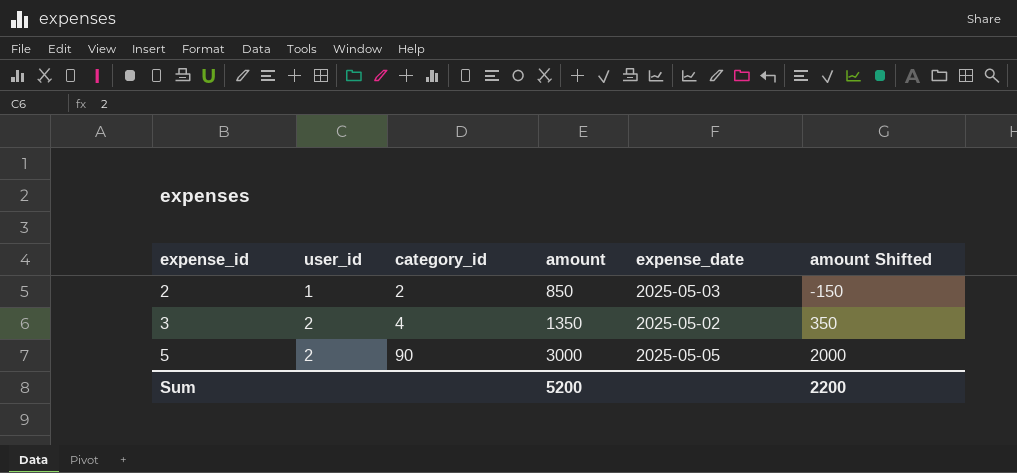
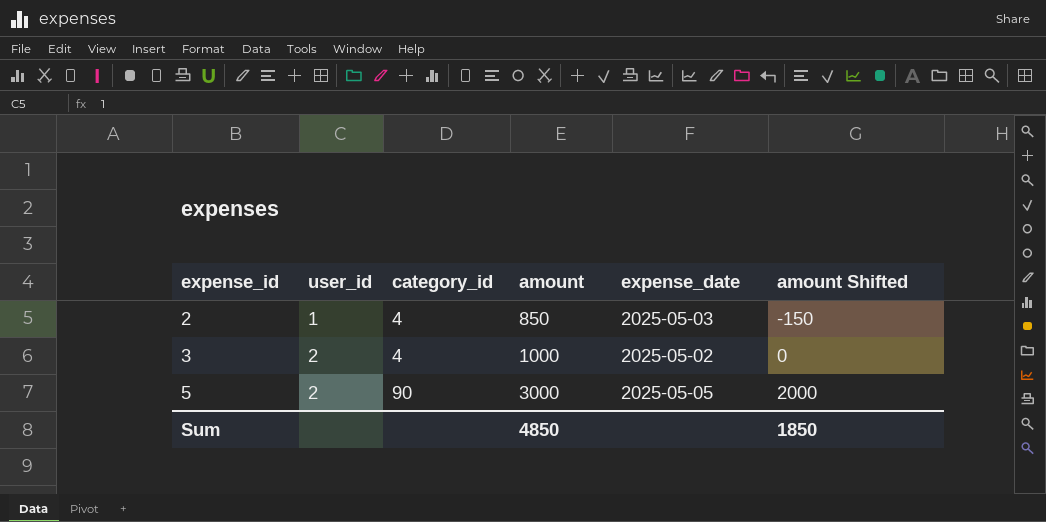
2 | category_id: 2 -> 4
3 | amount: 1350 -> 1000
3 | amount Shifted: 350 -> 0
Sum | amount: 5200 -> 4850
Sum | amount Shifted: 2200 -> 1850

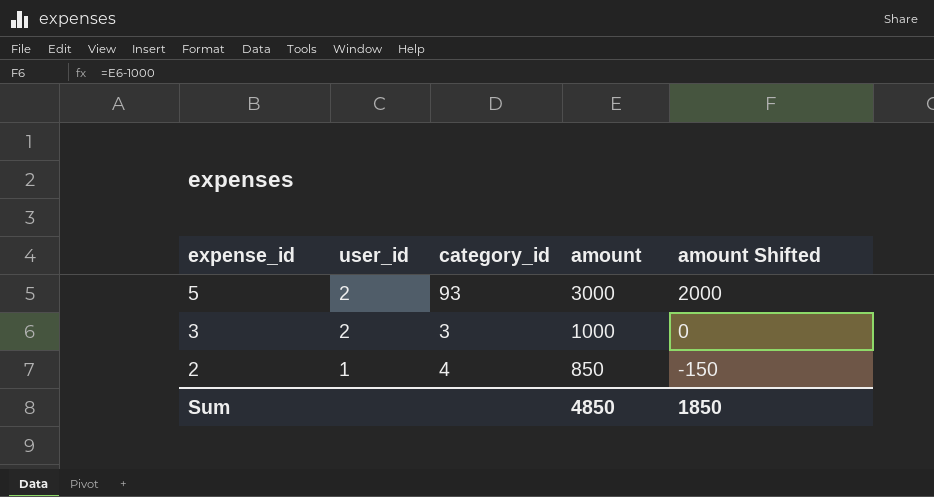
row order: expense_id ascending -> expense_id descending
column expense_date | position: 5 -> none
5 | category_id: 90 -> 93
3 | category_id: 4 -> 3

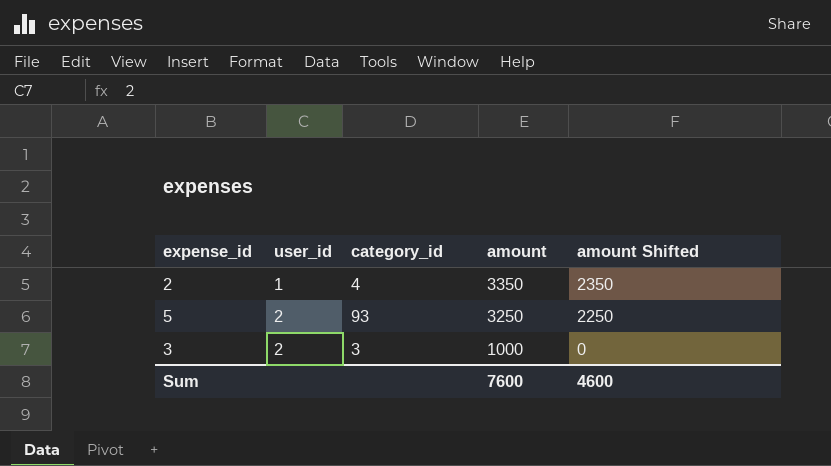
row order: expense_id descending -> user_id ascending
2 | amount: 850 -> 3350
2 | amount Shifted: -150 -> 2350
5 | amount: 3000 -> 3250
5 | amount Shifted: 2000 -> 2250
Sum | amount: 4850 -> 7600
Sum | amount Shifted: 1850 -> 4600

